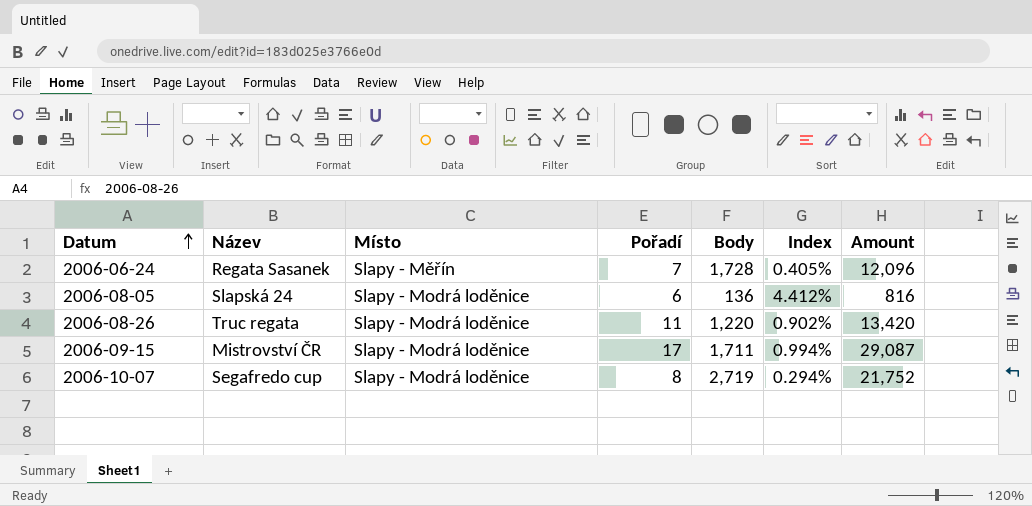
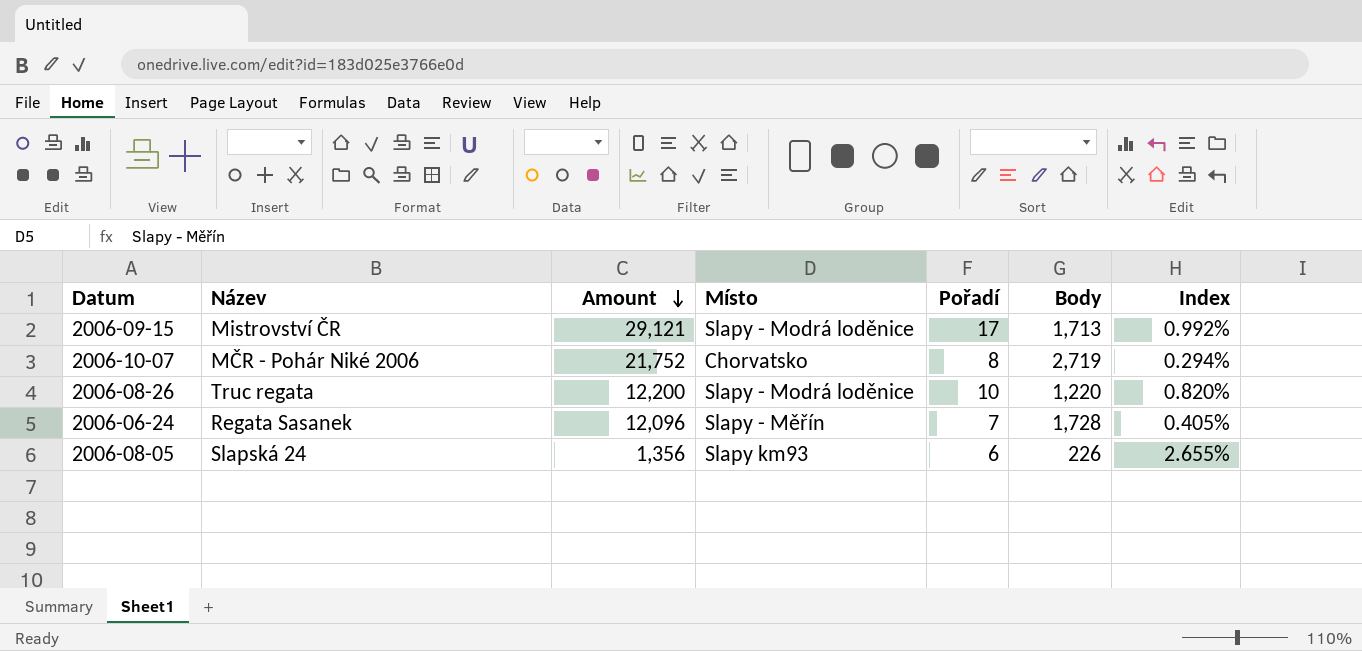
row order: Datum ascending -> Amount descending
column Amount | position: 7 -> 3
2006-09-15 | Amount: 29,087 -> 29,121
2006-09-15 | Body: 1,711 -> 1,713
2006-09-15 | Index: 0.994% -> 0.992%
2006-10-07 | Název: Segafredo cup -> MČR - Pohár Niké 2006
2006-10-07 | Místo: Slapy - Modrá loděnice -> Chorvatsko
2006-08-26 | Amount: 13,420 -> 12,200
2006-08-26 | Pořadí: 11 -> 10
2006-08-26 | Index: 0.902% -> 0.820%
2006-08-05 | Amount: 816 -> 1,356
2006-08-05 | Místo: Slapy - Modrá loděnice -> Slapy km93
2006-08-05 | Body: 136 -> 226
2006-08-05 | Index: 4.412% -> 2.655%

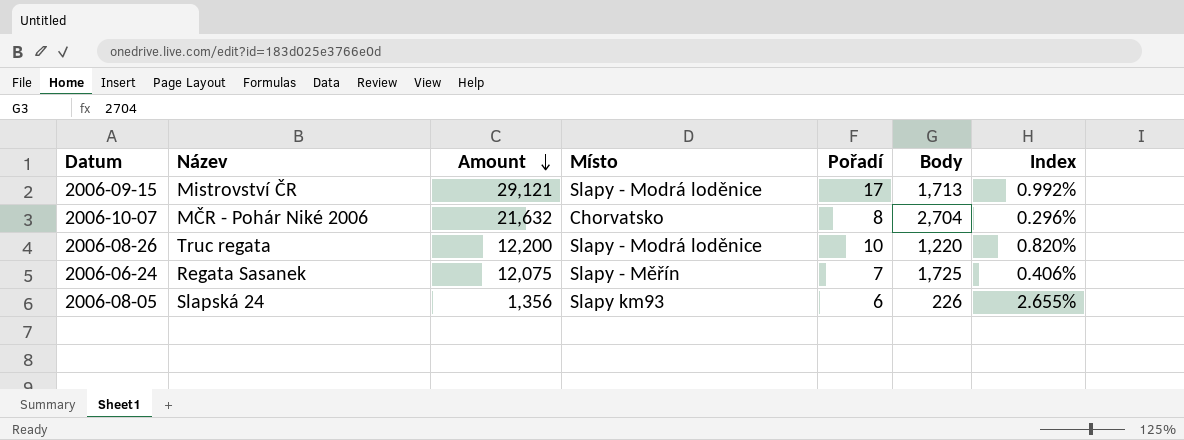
2006-10-07 | Amount: 21,752 -> 21,632
2006-10-07 | Body: 2,719 -> 2,704
2006-10-07 | Index: 0.294% -> 0.296%
2006-06-24 | Amount: 12,096 -> 12,075
2006-06-24 | Body: 1,728 -> 1,725
2006-06-24 | Index: 0.405% -> 0.406%

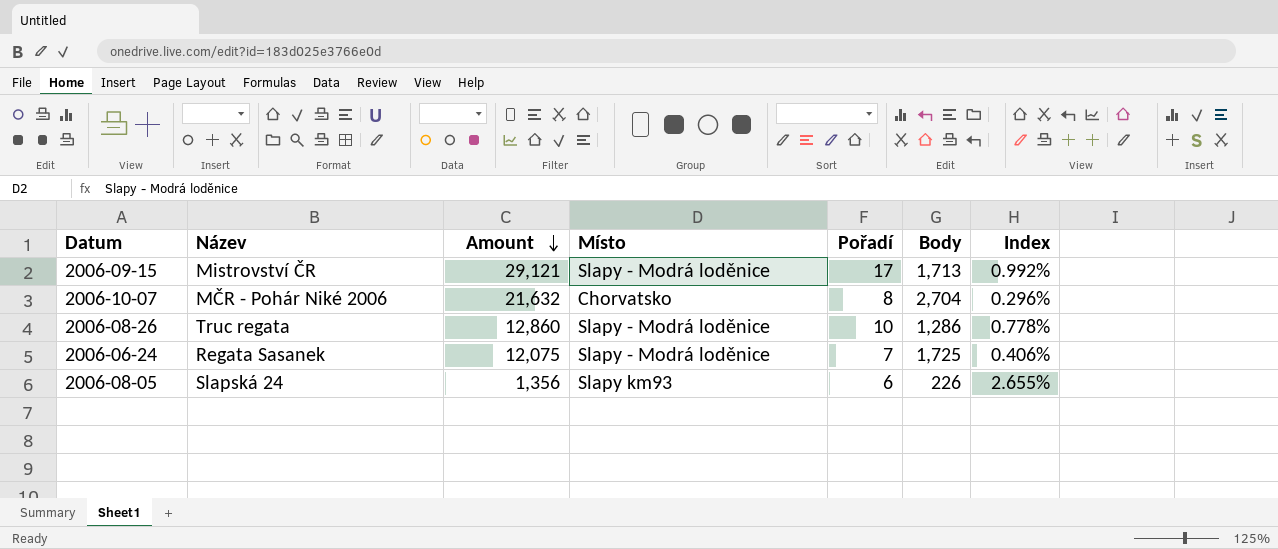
2006-08-26 | Amount: 12,200 -> 12,860
2006-08-26 | Body: 1,220 -> 1,286
2006-08-26 | Index: 0.820% -> 0.778%
2006-06-24 | Místo: Slapy - Měřín -> Slapy - Modrá loděnice

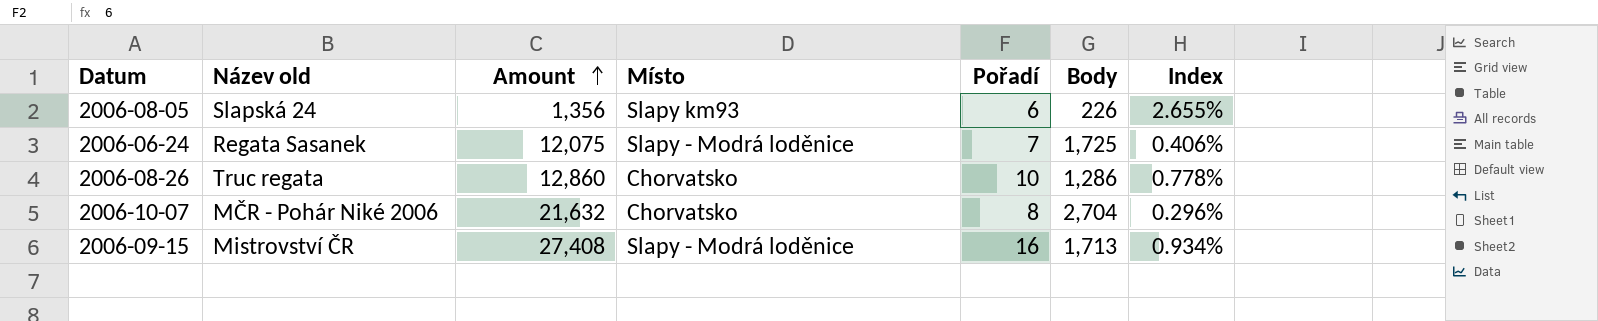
row order: Amount descending -> Amount ascending
column name: Název -> Název old
2006-08-26 | Místo: Slapy - Modrá loděnice -> Chorvatsko
2006-09-15 | Amount: 29,121 -> 27,408
2006-09-15 | Pořadí: 17 -> 16
2006-09-15 | Index: 0.992% -> 0.934%

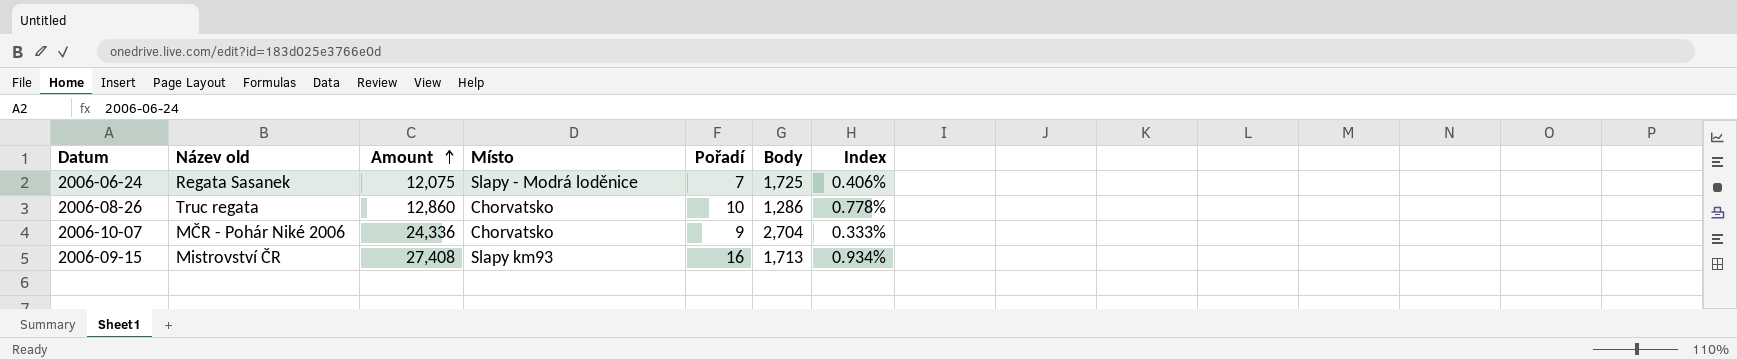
row 2006-08-05: Slapská 24 | 1,356 | Slapy km93 | 6 | 226 | 2.655% -> none
2006-10-07 | Amount: 21,632 -> 24,336
2006-10-07 | Pořadí: 8 -> 9
2006-10-07 | Index: 0.296% -> 0.333%
2006-09-15 | Místo: Slapy - Modrá loděnice -> Slapy km93

